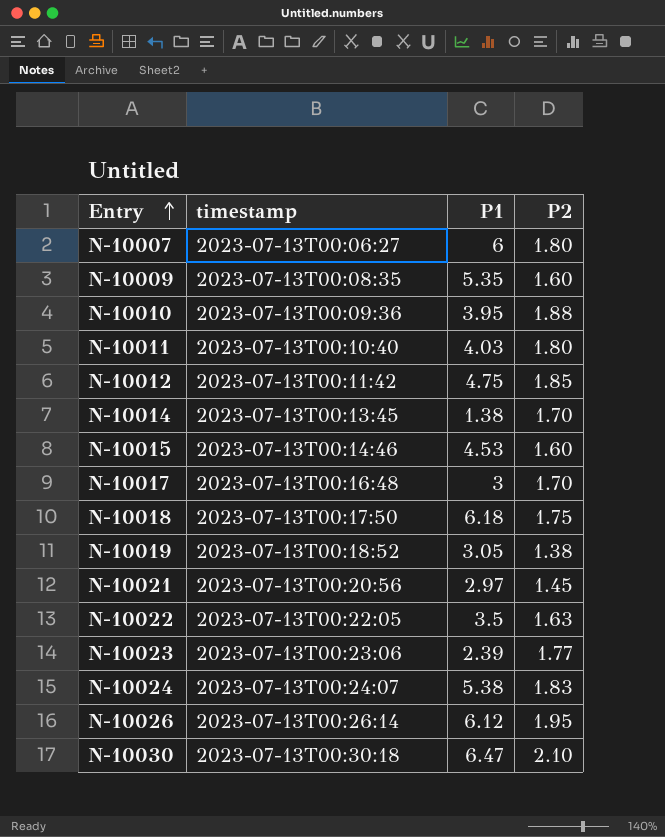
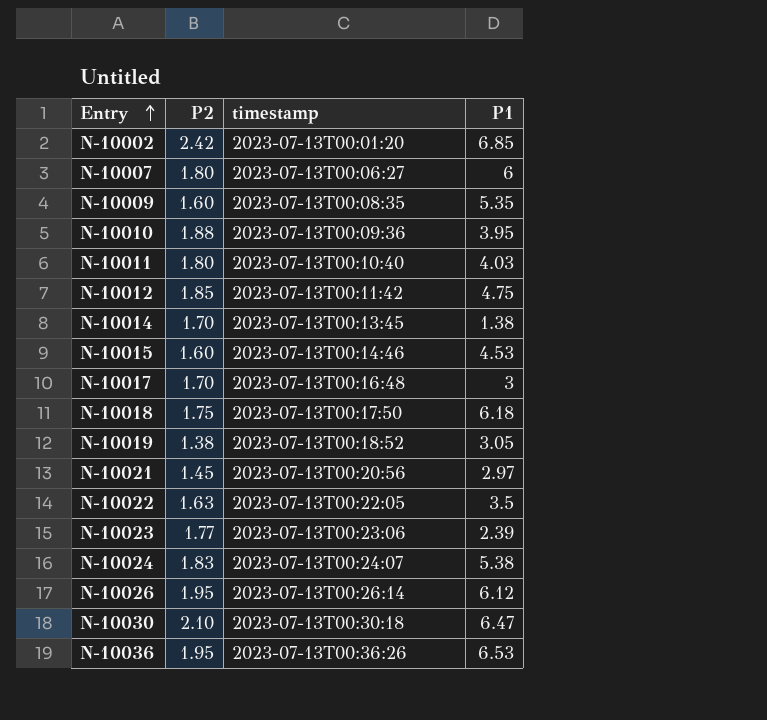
column P2 | position: 4 -> 2
row N-10002: none -> 2.42 | 2023-07-13T00:01:20 | 6.85
row N-10036: none -> 1.95 | 2023-07-13T00:36:26 | 6.53

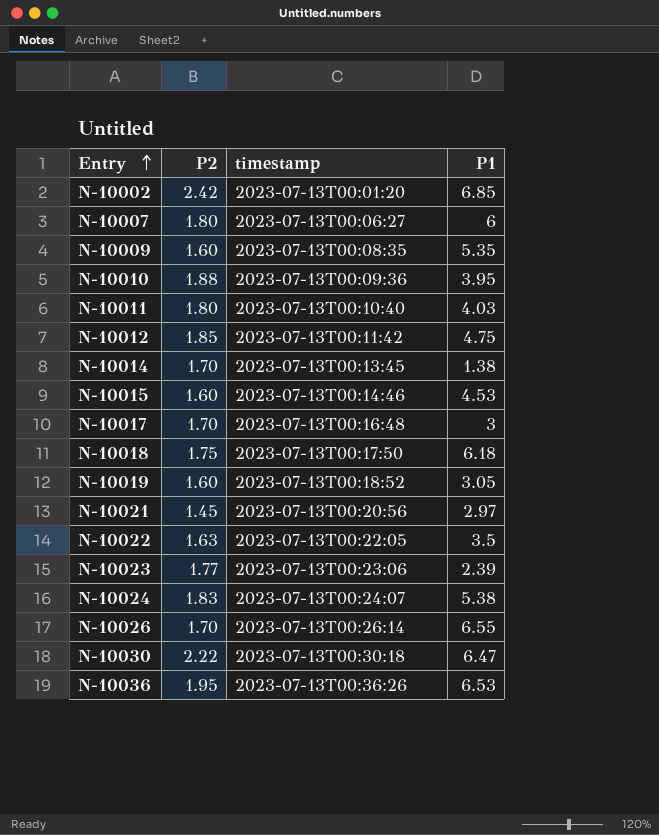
N-10019 | P2: 1.38 -> 1.60
N-10026 | P2: 1.95 -> 1.70
N-10026 | P1: 6.12 -> 6.55
N-10030 | P2: 2.10 -> 2.22

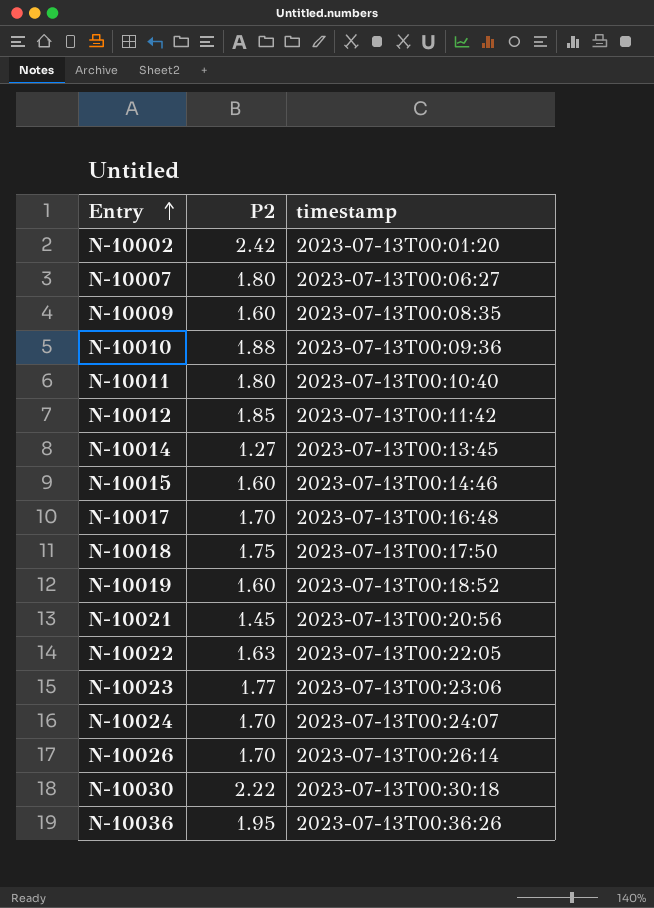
column P1 | position: 4 -> none
N-10014 | P2: 1.70 -> 1.27
N-10024 | P2: 1.83 -> 1.70

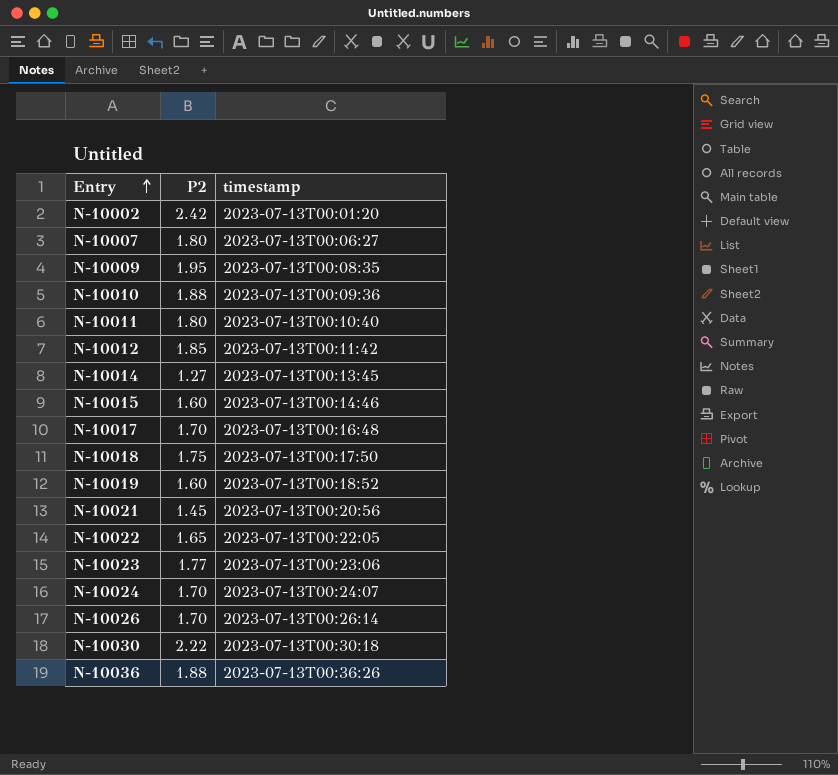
N-10009 | P2: 1.60 -> 1.95
N-10022 | P2: 1.63 -> 1.65
N-10036 | P2: 1.95 -> 1.88

